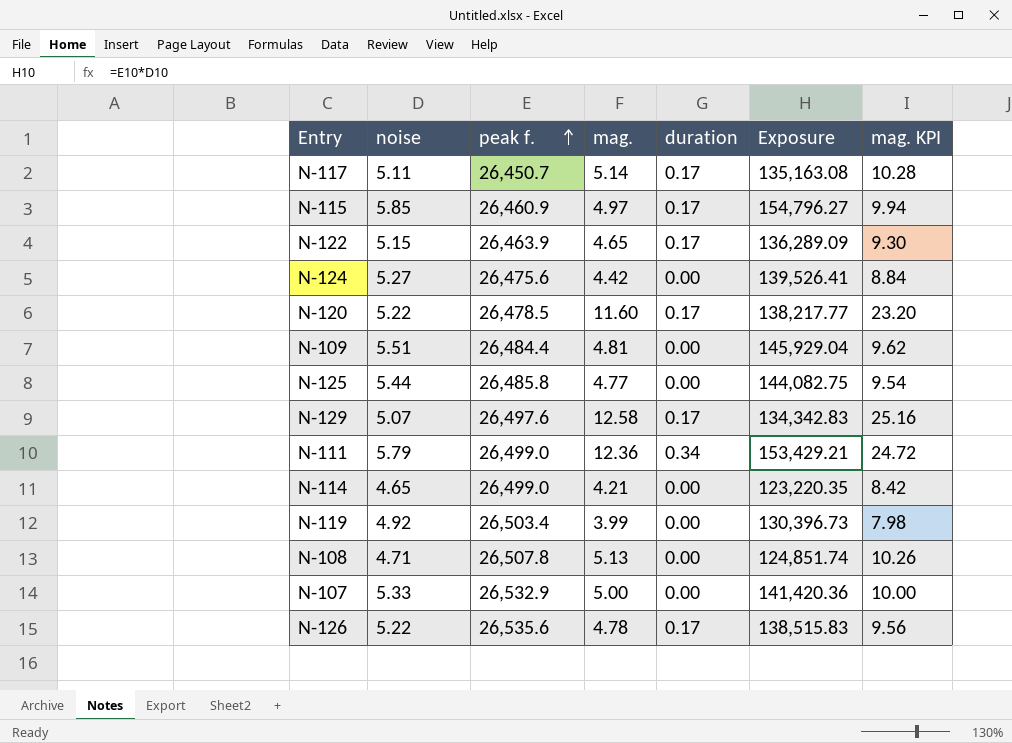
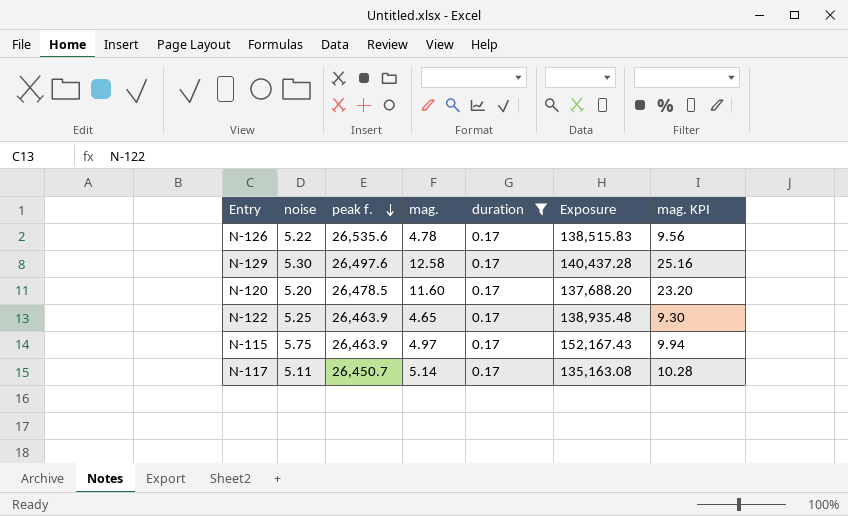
filter: none -> duration = 0.17
row order: peak f. ascending -> peak f. descending
N-129 | noise: 5.07 -> 5.30
N-129 | Exposure: 134,342.83 -> 140,437.28
N-120 | noise: 5.22 -> 5.20
N-120 | Exposure: 138,217.77 -> 137,688.20
N-122 | noise: 5.15 -> 5.25
N-122 | Exposure: 136,289.09 -> 138,935.48
N-115 | noise: 5.85 -> 5.75
N-115 | peak f.: 26,460.9 -> 26,463.9
N-115 | Exposure: 154,796.27 -> 152,167.43

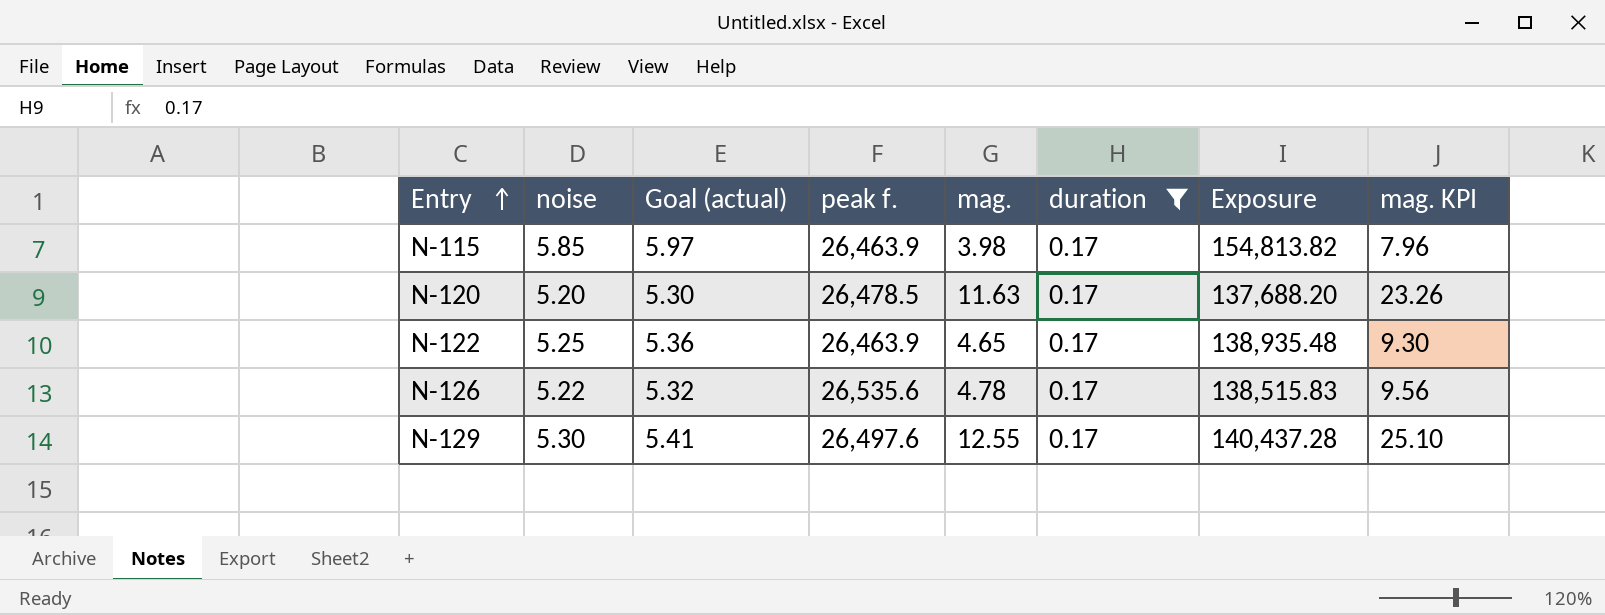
row order: peak f. descending -> Entry ascending
column Goal (actual) | formula: none -> [noise] * 1.02
row N-117: 5.11 | 26,450.7 | 5.14 | 0.17 | 135,163.08 | 10.28 -> none
N-115 | noise: 5.75 -> 5.85
N-115 | mag.: 4.97 -> 3.98
N-115 | Exposure: 152,167.43 -> 154,813.82
N-115 | mag. KPI: 9.94 -> 7.96
N-120 | mag.: 11.60 -> 11.63
N-120 | mag. KPI: 23.20 -> 23.26
N-129 | mag.: 12.58 -> 12.55
N-129 | mag. KPI: 25.16 -> 25.10

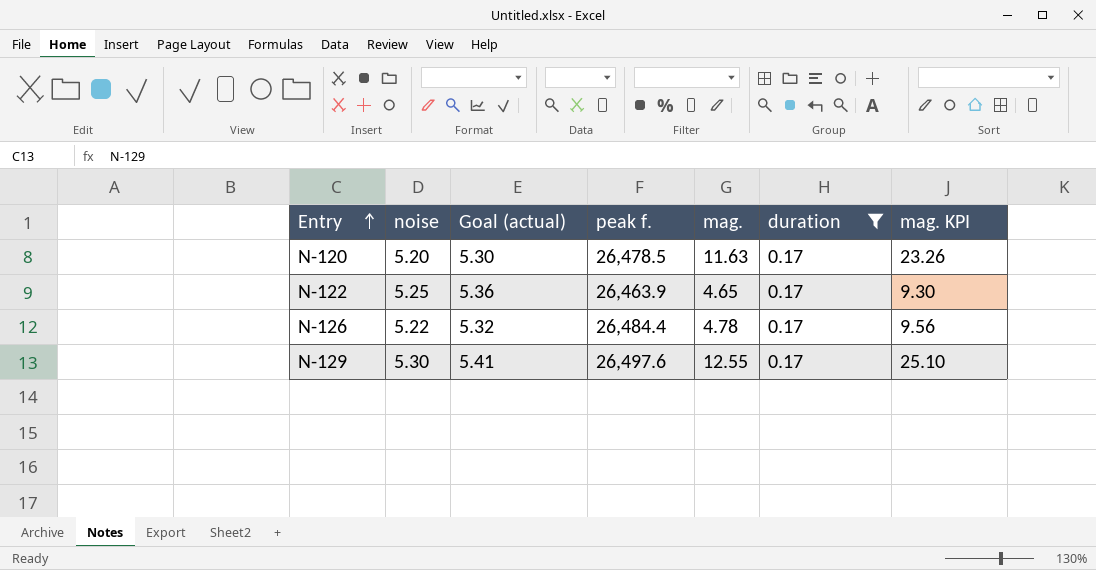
column Exposure | formula: [noise] * [peak f.] -> none
row N-115: 5.85 | 5.97 | 26,463.9 | 3.98 | 0.17 | 154,813.82 | 7.96 -> none
N-126 | peak f.: 26,535.6 -> 26,484.4

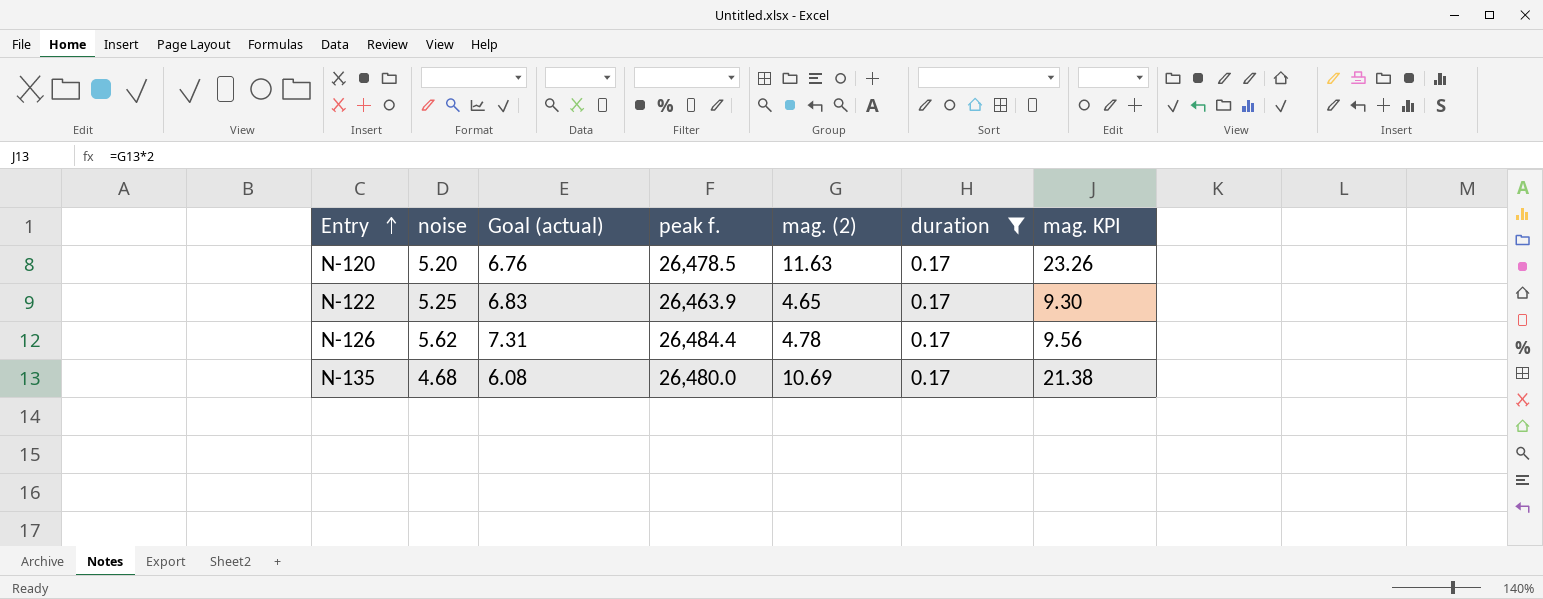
column Goal (actual) | formula: [noise] * 1.02 -> [noise] * 1.3
column name: mag. -> mag. (2)
row N-129: 5.30 | 5.41 | 26,497.6 | 12.55 | 0.17 | 25.10 -> none
N-126 | noise: 5.22 -> 5.62
row N-135: none -> 4.68 | 6.08 | 26,480.0 | 10.69 | 0.17 | 21.38

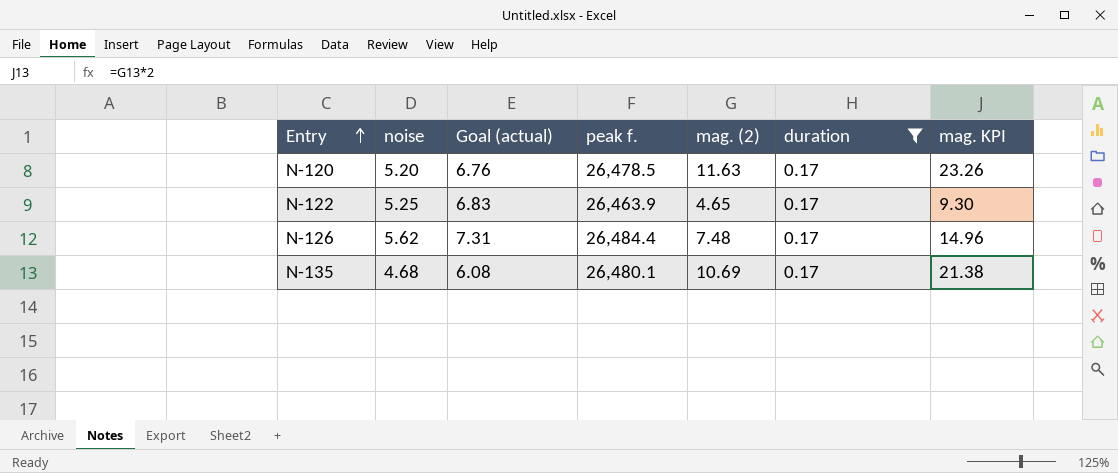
N-126 | mag. (2): 4.78 -> 7.48
N-126 | mag. KPI: 9.56 -> 14.96
N-135 | peak f.: 26,480.0 -> 26,480.1

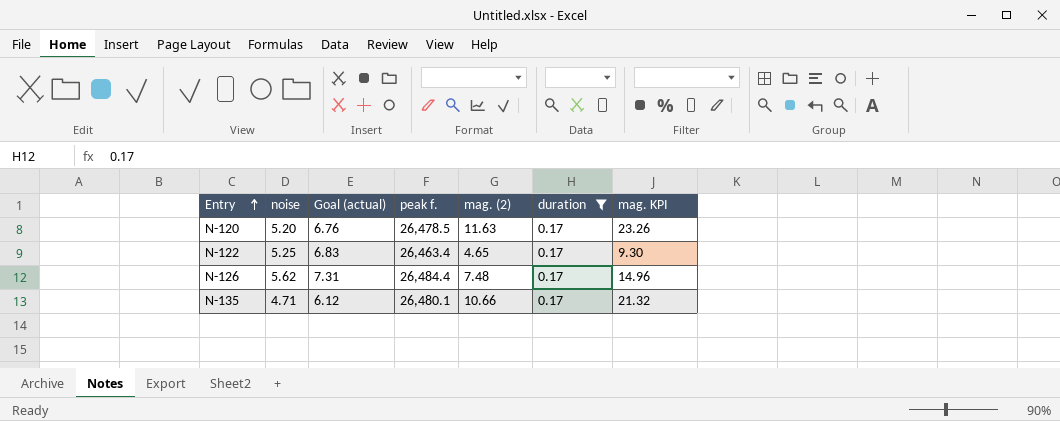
N-122 | peak f.: 26,463.9 -> 26,463.4
N-135 | noise: 4.68 -> 4.71
N-135 | Goal (actual): 6.08 -> 6.12
N-135 | mag. (2): 10.69 -> 10.66
N-135 | mag. KPI: 21.38 -> 21.32

